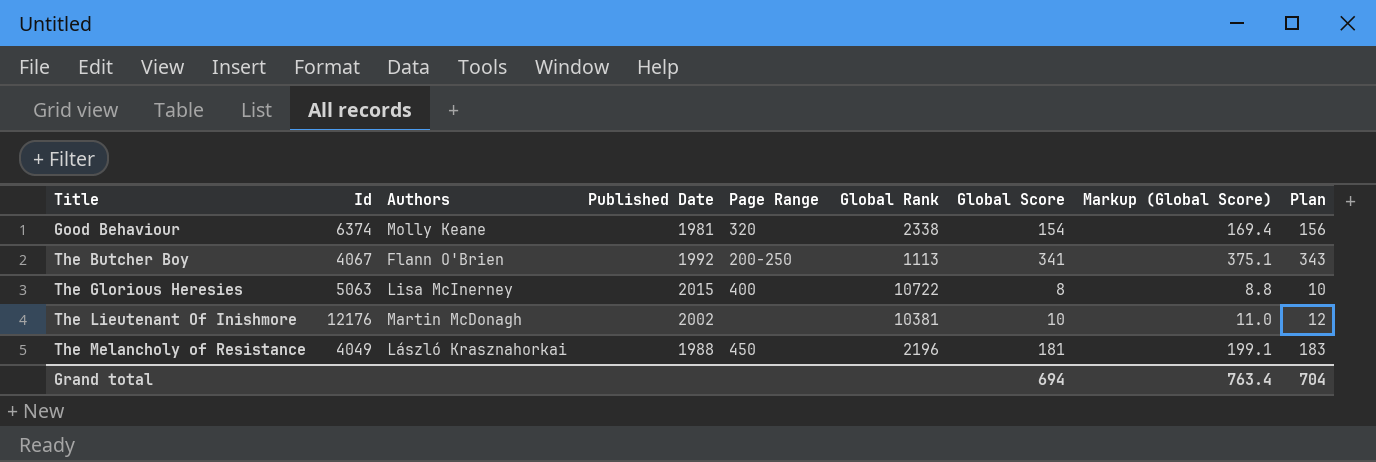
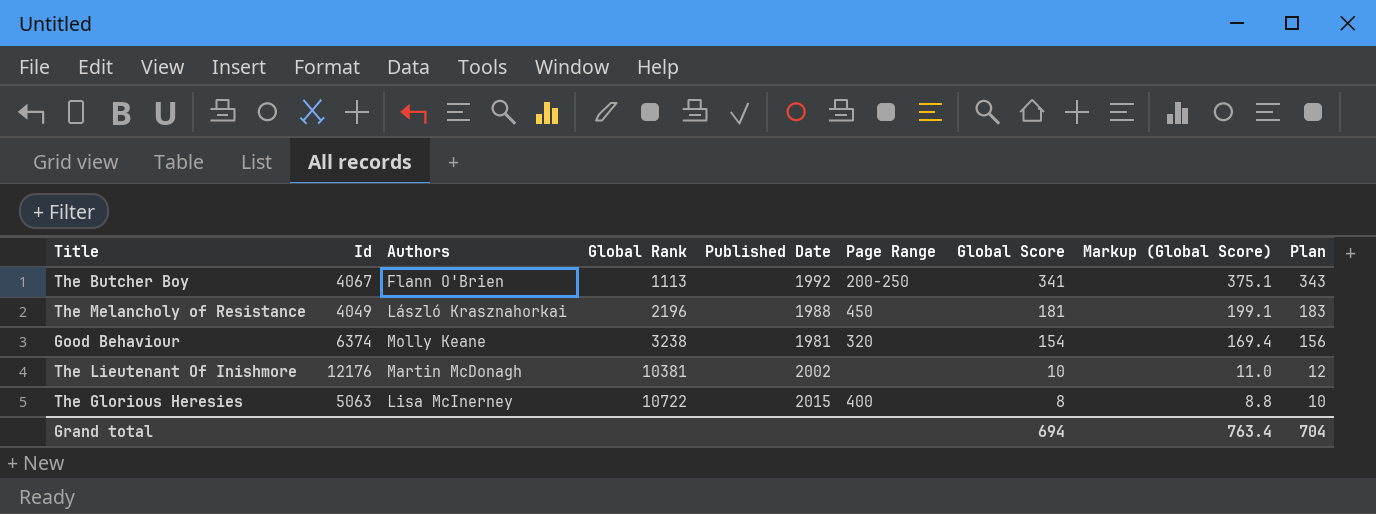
row order: Title ascending -> Global Rank ascending
column Global Rank | position: 6 -> 4
Good Behaviour | Global Rank: 2338 -> 3238

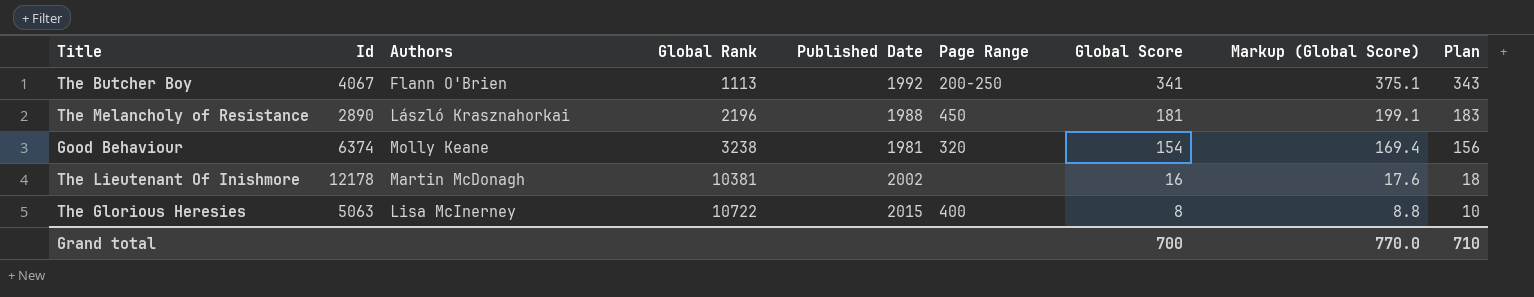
The Melancholy of Resistance | Id: 4049 -> 2890
The Lieutenant Of Inishmore | Id: 12176 -> 12178
The Lieutenant Of Inishmore | Global Score: 10 -> 16
The Lieutenant Of Inishmore | Markup (Global Score): 11.0 -> 17.6
The Lieutenant Of Inishmore | Plan: 12 -> 18
Grand total | Global Score: 694 -> 700
Grand total | Markup (Global Score): 763.4 -> 770.0
Grand total | Plan: 704 -> 710

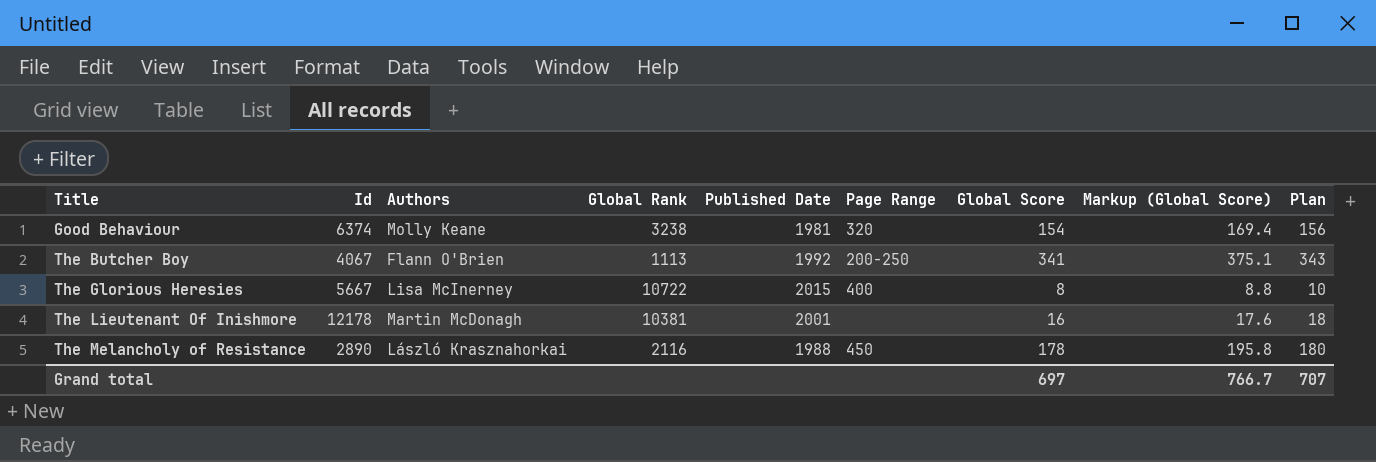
row order: Global Rank ascending -> Title ascending
The Glorious Heresies | Id: 5063 -> 5667
The Lieutenant Of Inishmore | Published Date: 2002 -> 2001
The Melancholy of Resistance | Global Rank: 2196 -> 2116
The Melancholy of Resistance | Global Score: 181 -> 178
The Melancholy of Resistance | Markup (Global Score): 199.1 -> 195.8
The Melancholy of Resistance | Plan: 183 -> 180
Grand total | Global Score: 700 -> 697
Grand total | Markup (Global Score): 770.0 -> 766.7
Grand total | Plan: 710 -> 707

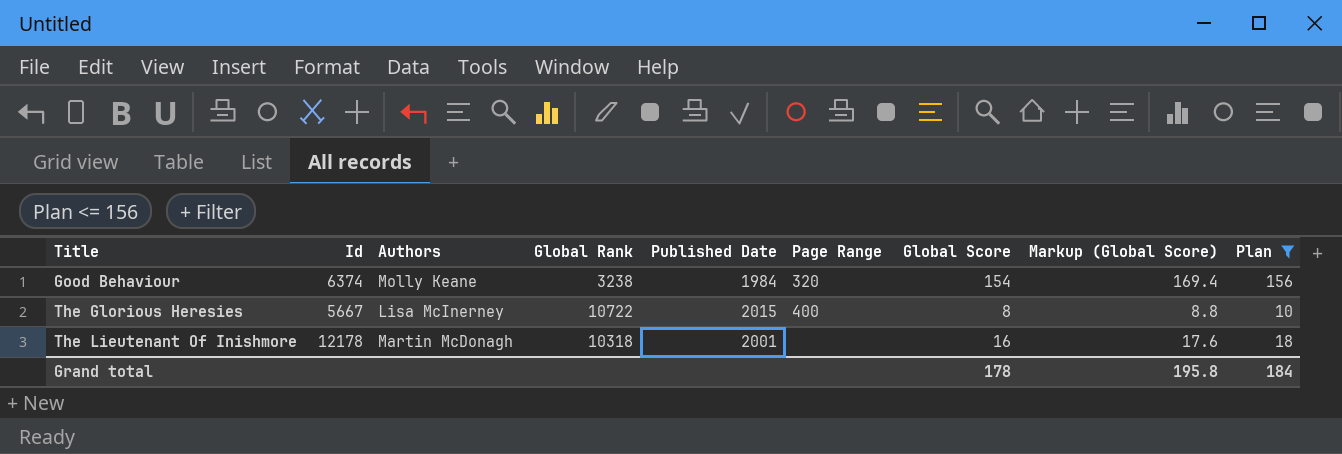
filter: none -> Plan <= 156
Good Behaviour | Published Date: 1981 -> 1984
The Lieutenant Of Inishmore | Global Rank: 10381 -> 10318
Grand total | Global Score: 697 -> 178
Grand total | Markup (Global Score): 766.7 -> 195.8
Grand total | Plan: 707 -> 184

